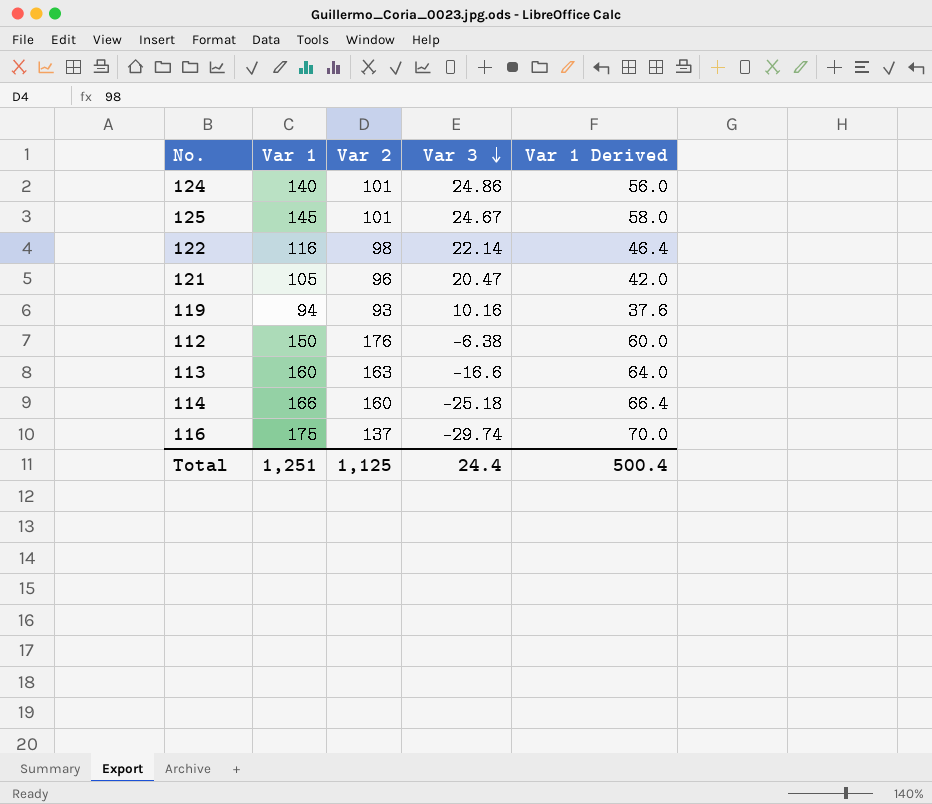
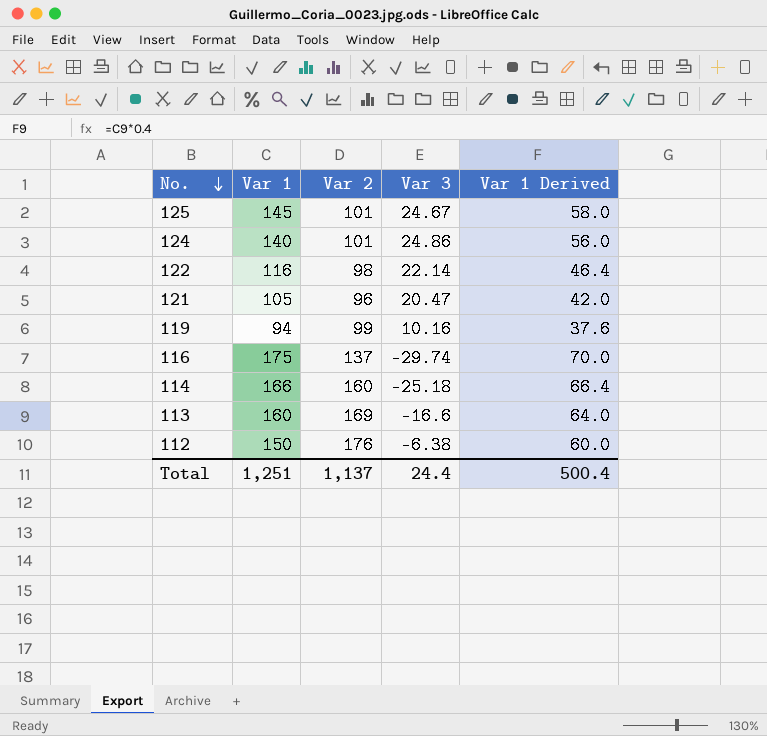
row order: Var 3 descending -> No. descending
119 | Var 2: 93 -> 99
113 | Var 2: 163 -> 169
Total | Var 2: 1,125 -> 1,137

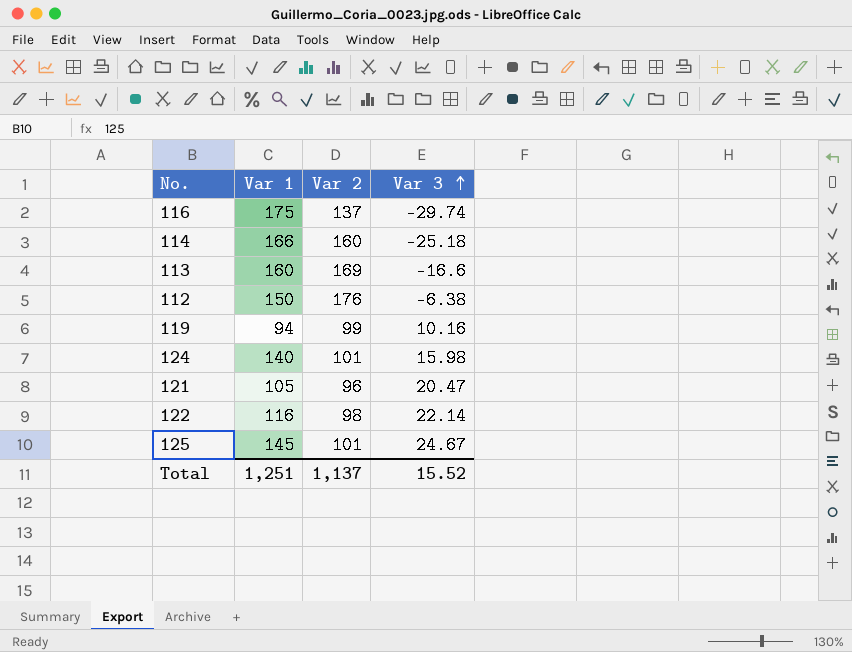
row order: No. descending -> Var 3 ascending
column Var 1 Derived | formula: [Var 1] * 0.4 -> none
124 | Var 3: 24.86 -> 15.98
Total | Var 3: 24.4 -> 15.52

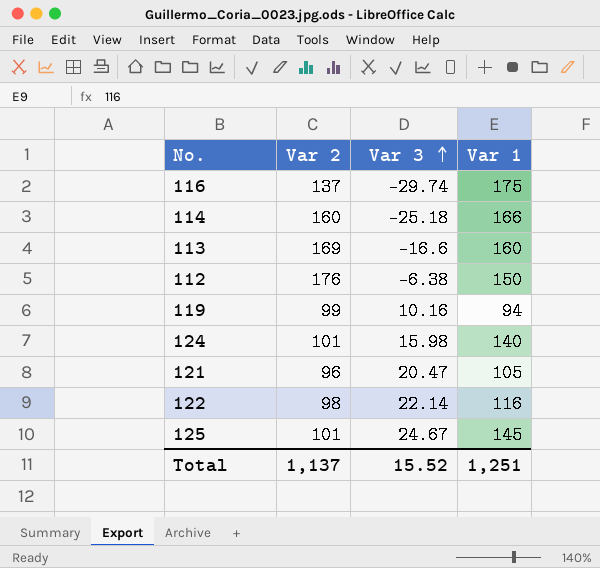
column Var 1 | position: 2 -> 4

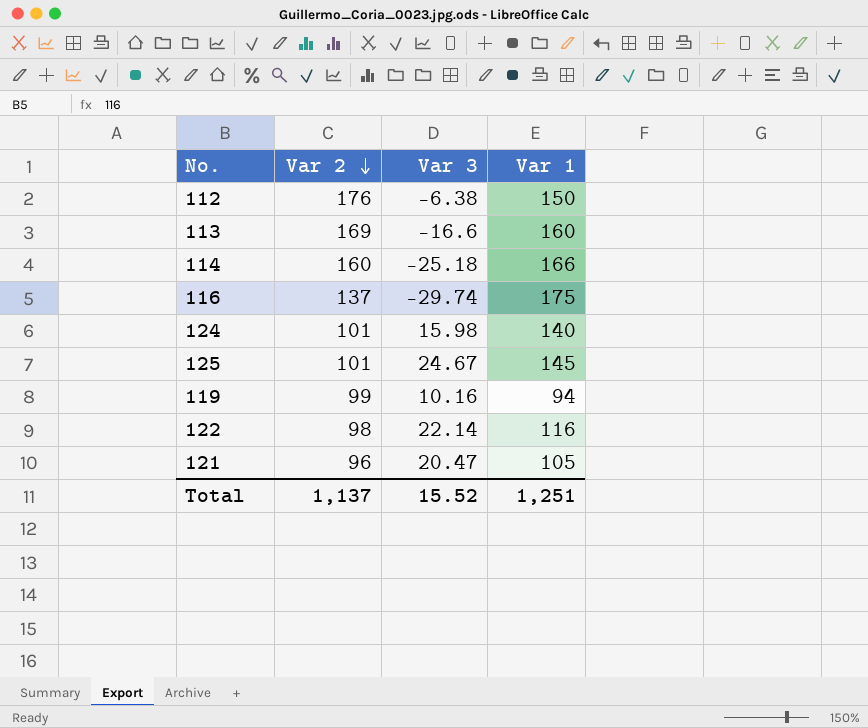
row order: Var 3 ascending -> Var 2 descending

